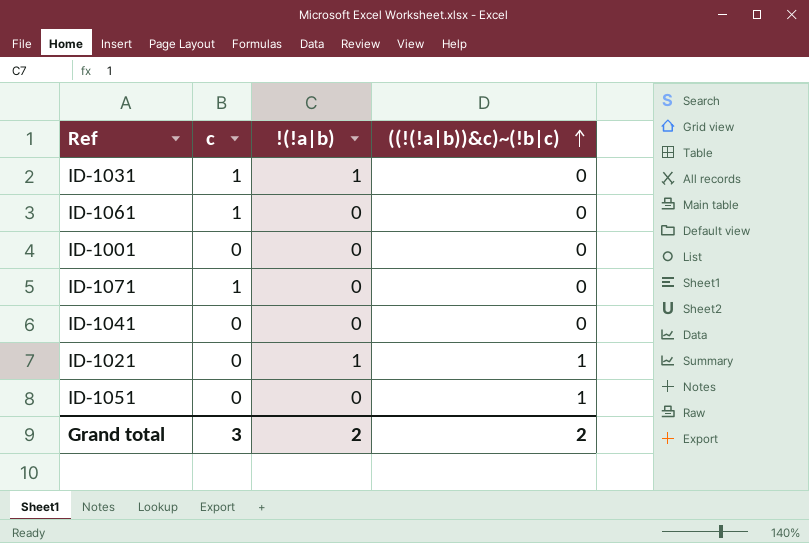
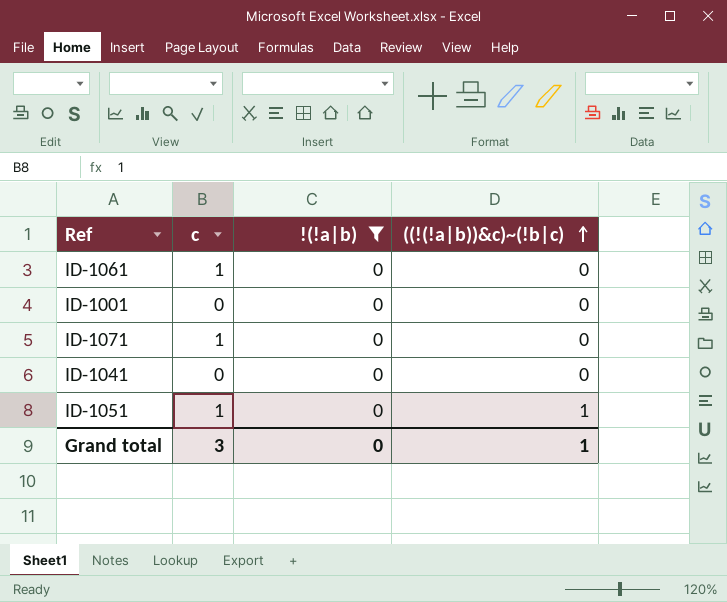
filter: none -> !(!a|b) = 0
ID-1051 | c: 0 -> 1
Grand total | !(!a|b): 2 -> 0
Grand total | ((!(!a|b))&c)~(!b|c): 2 -> 1

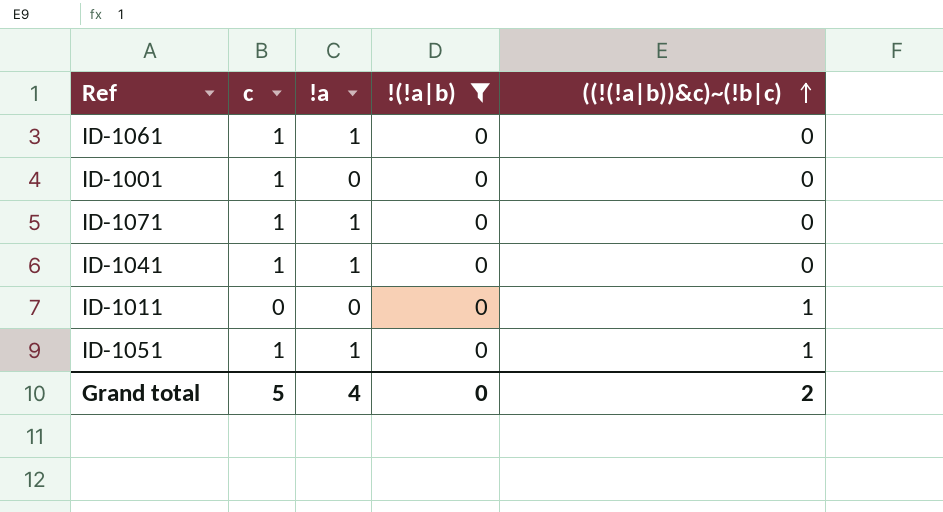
column !a | position: none -> 3
ID-1001 | c: 0 -> 1
ID-1041 | c: 0 -> 1
row ID-1011: none -> 0 | 0 | 0 | 1
Grand total | c: 3 -> 5
Grand total | ((!(!a|b))&c)~(!b|c): 1 -> 2

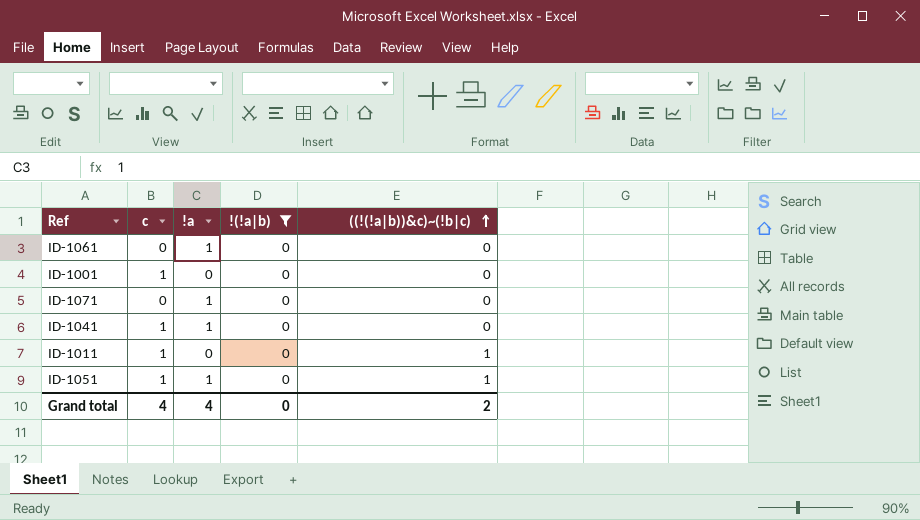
ID-1061 | c: 1 -> 0
ID-1071 | c: 1 -> 0
ID-1011 | c: 0 -> 1
Grand total | c: 5 -> 4

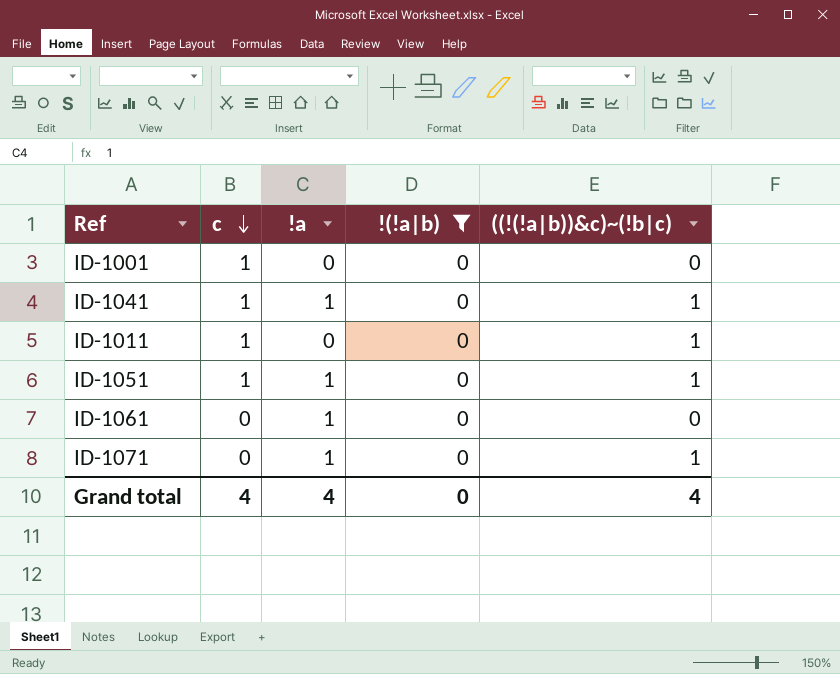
row order: ((!(!a|b))&c)~(!b|c) ascending -> c descending
ID-1041 | ((!(!a|b))&c)~(!b|c): 0 -> 1
ID-1071 | ((!(!a|b))&c)~(!b|c): 0 -> 1
Grand total | ((!(!a|b))&c)~(!b|c): 2 -> 4

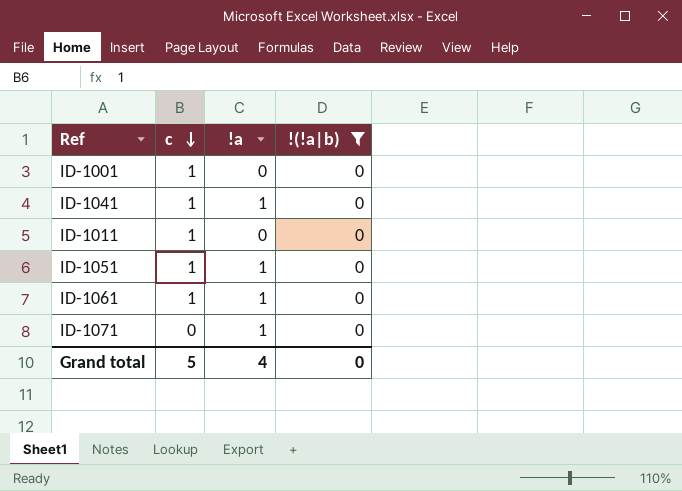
column ((!(!a|b))&c)~(!b|c) | position: 5 -> none
ID-1061 | c: 0 -> 1
Grand total | c: 4 -> 5

